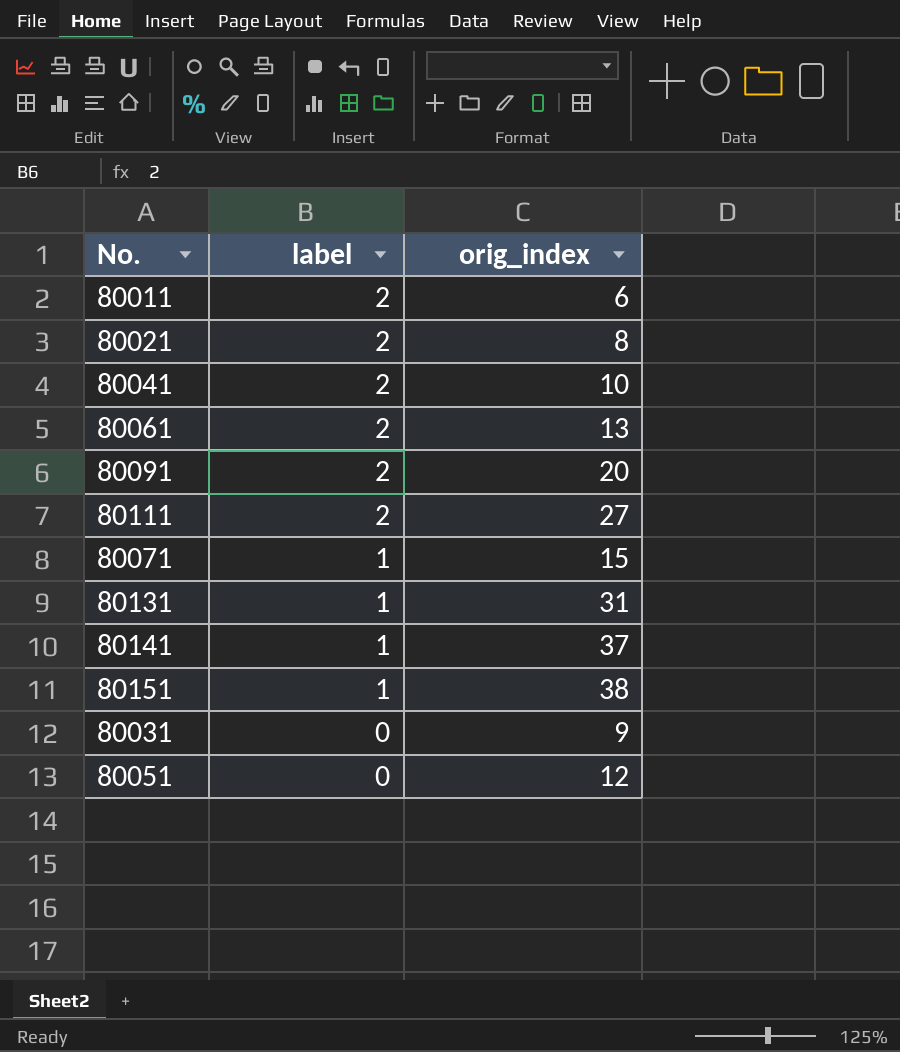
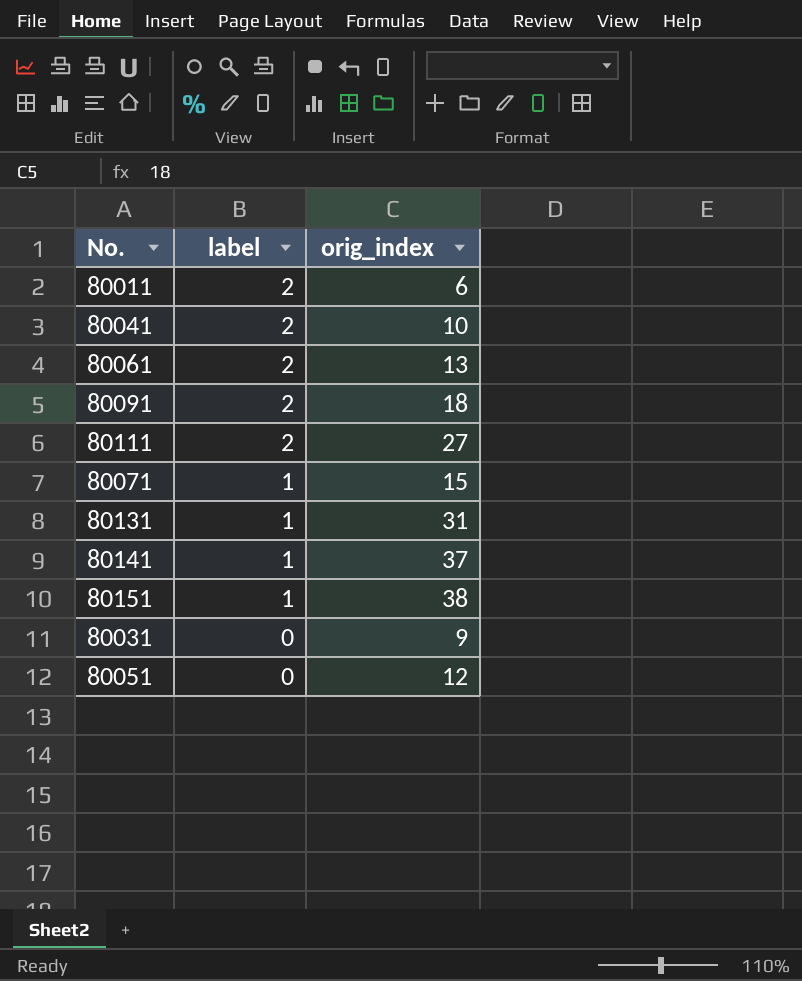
row 80021: 2 | 8 -> none
80091 | orig_index: 20 -> 18

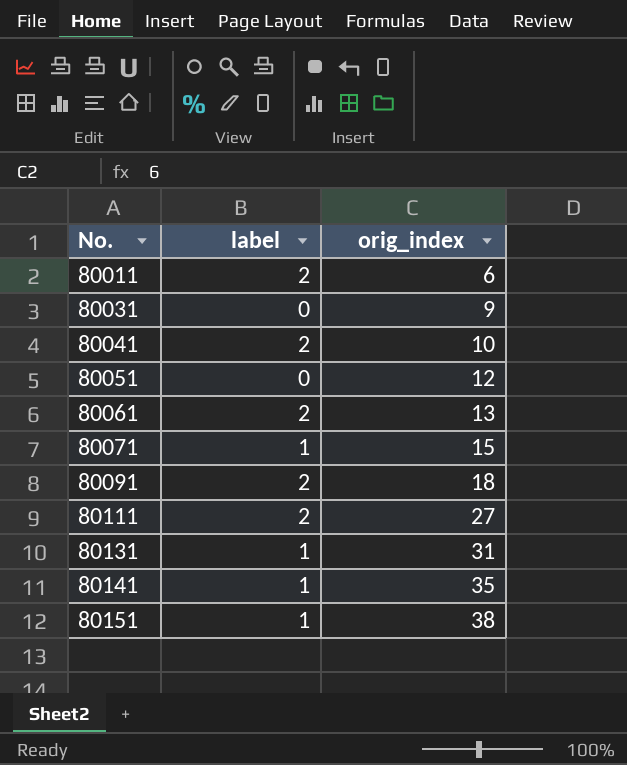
row order: label descending -> No. ascending
80141 | orig_index: 37 -> 35

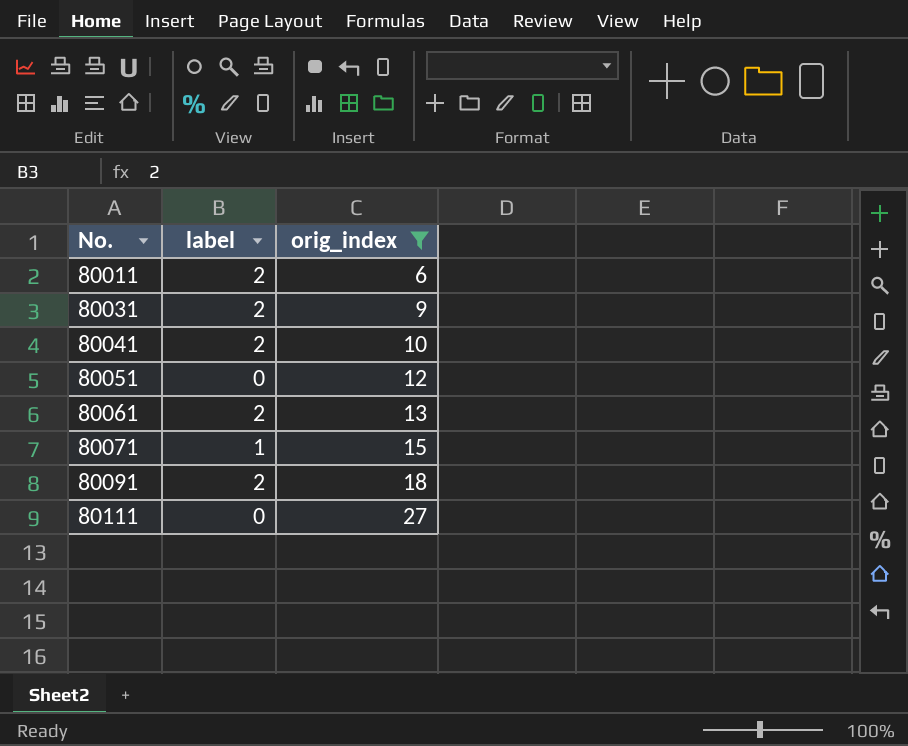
filter: none -> orig_index <= 27
80031 | label: 0 -> 2
80111 | label: 2 -> 0

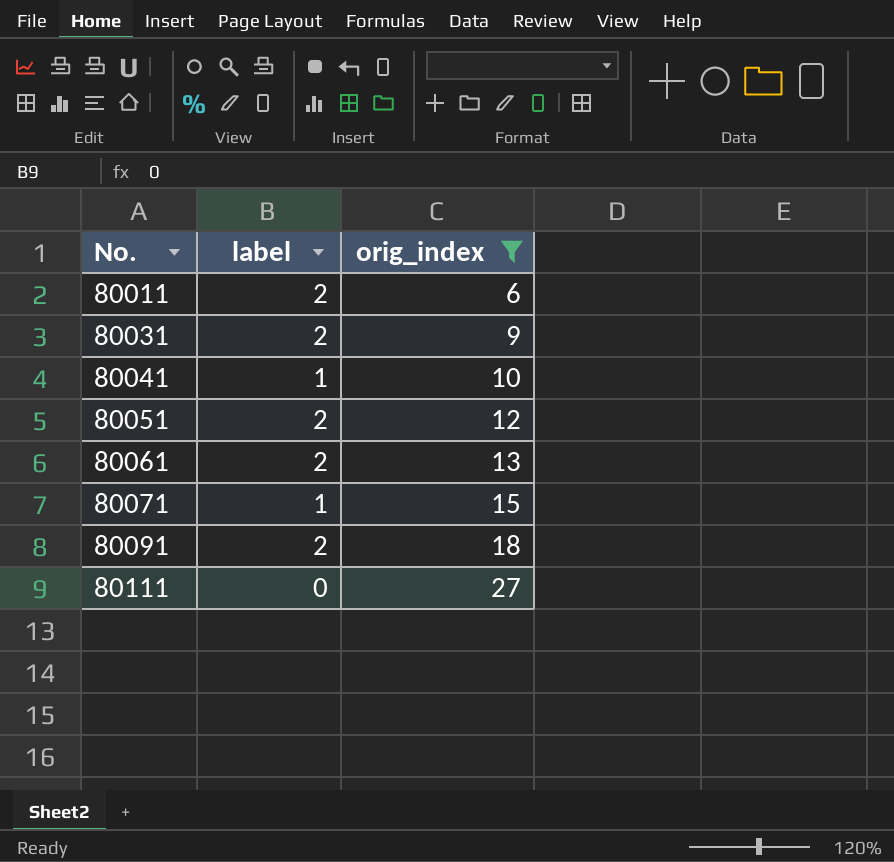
80041 | label: 2 -> 1
80051 | label: 0 -> 2

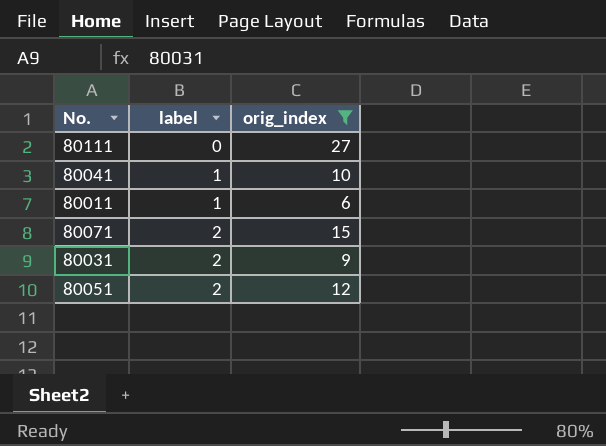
row order: No. ascending -> label ascending
row 80061: 2 | 13 -> none
row 80091: 2 | 18 -> none
80011 | label: 2 -> 1
80071 | label: 1 -> 2

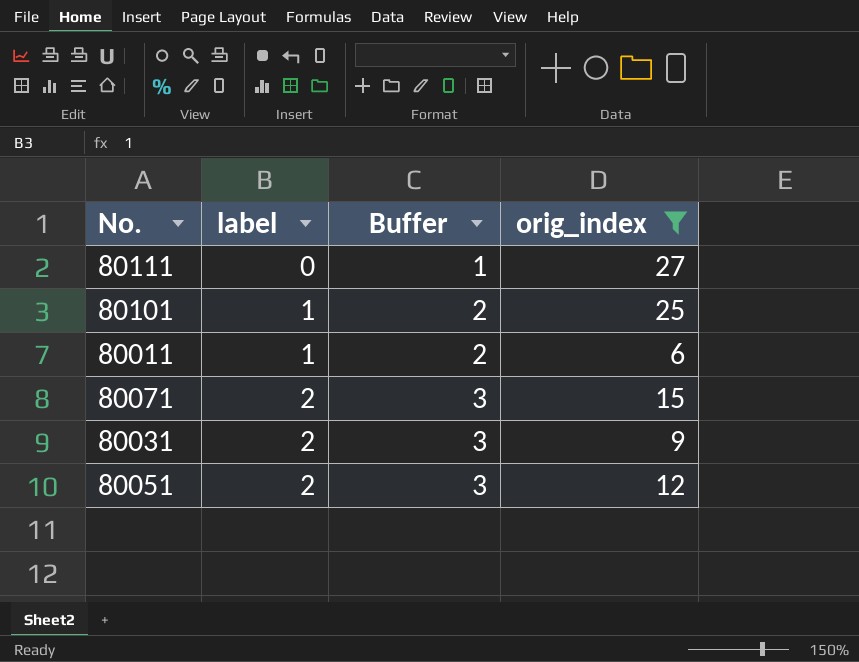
column Buffer | formula: none -> [label] + 1
row 80041: 1 | 10 -> none
row 80101: none -> 1 | 2 | 25

